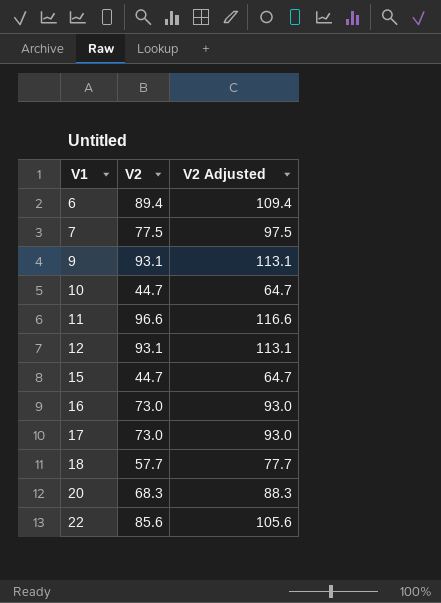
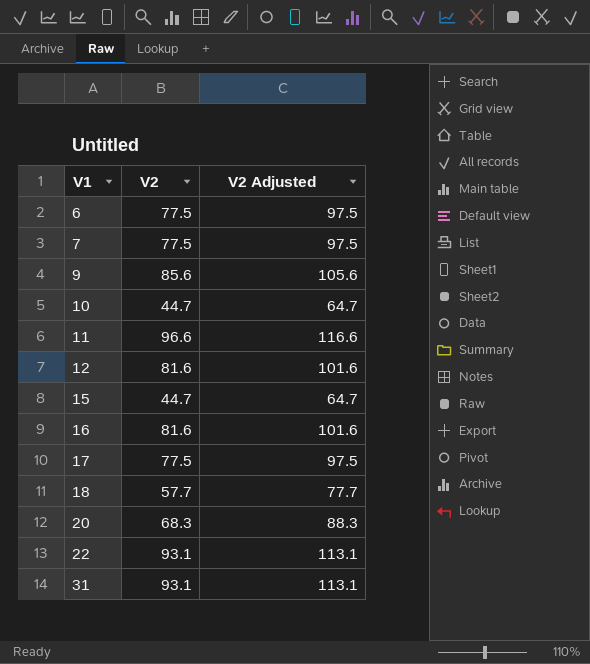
6 | V2: 89.4 -> 77.5
6 | V2 Adjusted: 109.4 -> 97.5
9 | V2: 93.1 -> 85.6
9 | V2 Adjusted: 113.1 -> 105.6
12 | V2: 93.1 -> 81.6
12 | V2 Adjusted: 113.1 -> 101.6
16 | V2: 73.0 -> 81.6
16 | V2 Adjusted: 93.0 -> 101.6
17 | V2: 73.0 -> 77.5
17 | V2 Adjusted: 93.0 -> 97.5
22 | V2: 85.6 -> 93.1
22 | V2 Adjusted: 105.6 -> 113.1
row 31: none -> 93.1 | 113.1

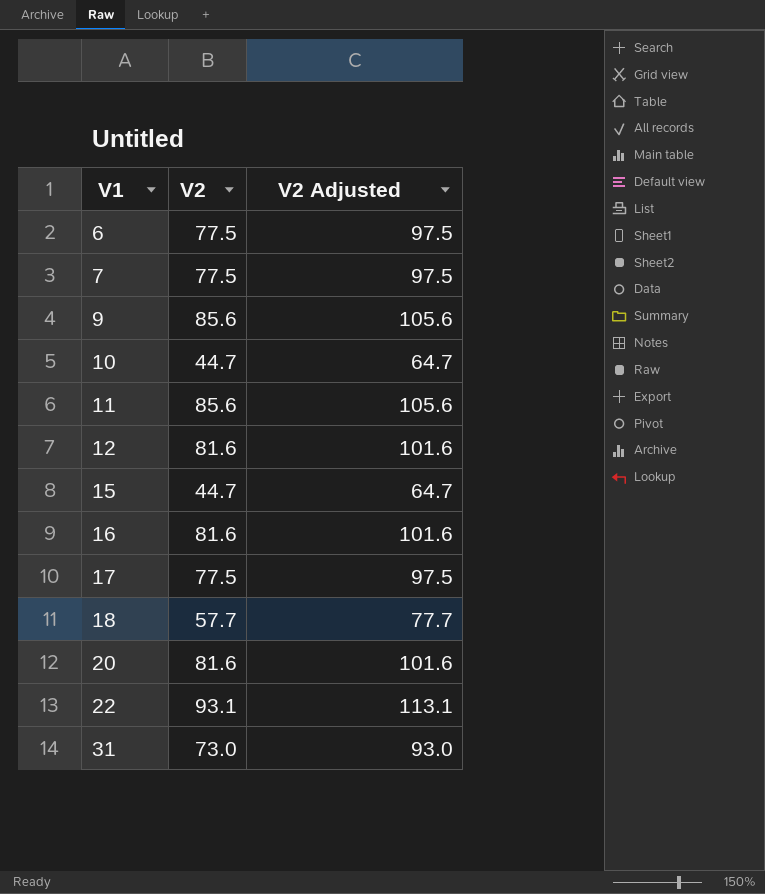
11 | V2: 96.6 -> 85.6
11 | V2 Adjusted: 116.6 -> 105.6
20 | V2: 68.3 -> 81.6
20 | V2 Adjusted: 88.3 -> 101.6
31 | V2: 93.1 -> 73.0
31 | V2 Adjusted: 113.1 -> 93.0

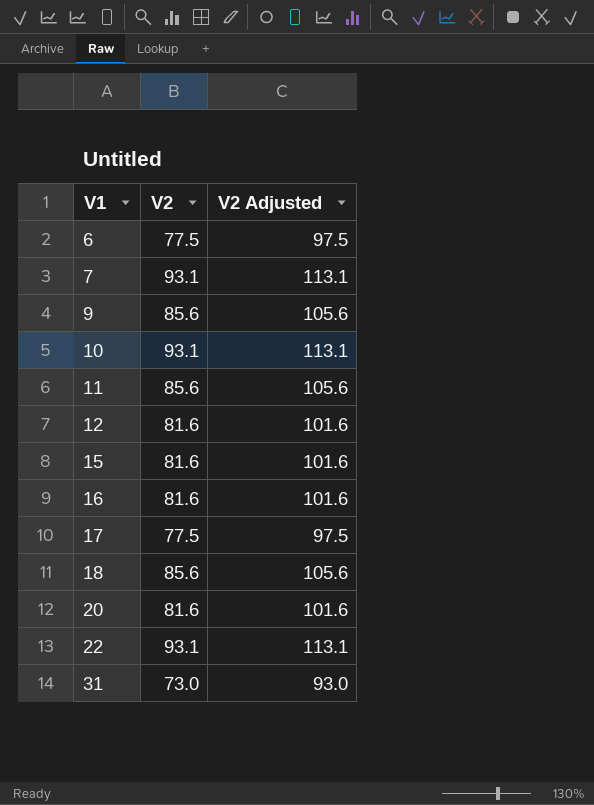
7 | V2: 77.5 -> 93.1
7 | V2 Adjusted: 97.5 -> 113.1
10 | V2: 44.7 -> 93.1
10 | V2 Adjusted: 64.7 -> 113.1
15 | V2: 44.7 -> 81.6
15 | V2 Adjusted: 64.7 -> 101.6
18 | V2: 57.7 -> 85.6
18 | V2 Adjusted: 77.7 -> 105.6

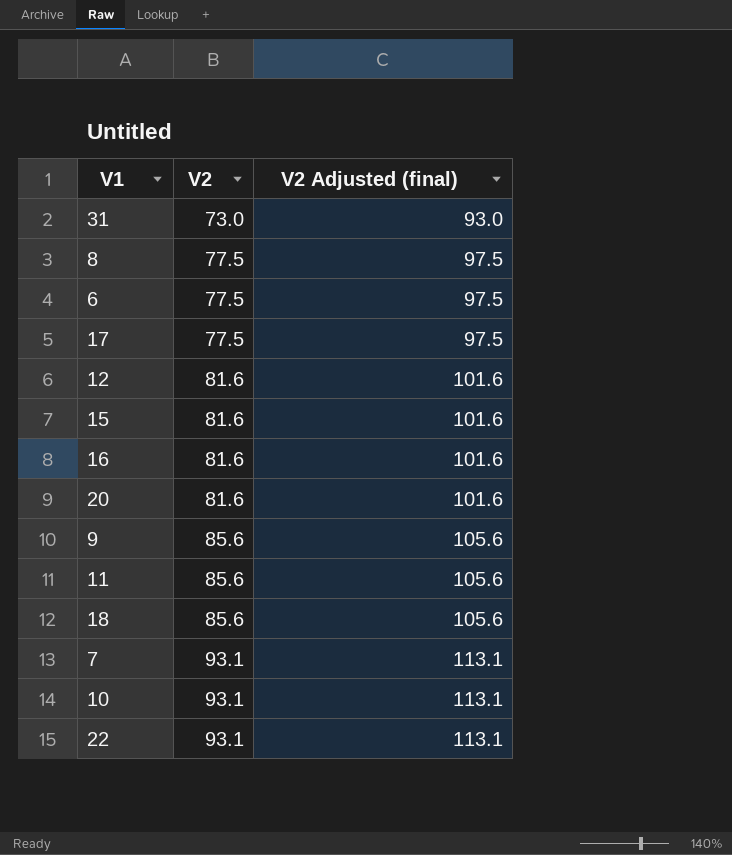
row order: V1 ascending -> V2 ascending
column name: V2 Adjusted -> V2 Adjusted (final)
row 8: none -> 77.5 | 97.5

